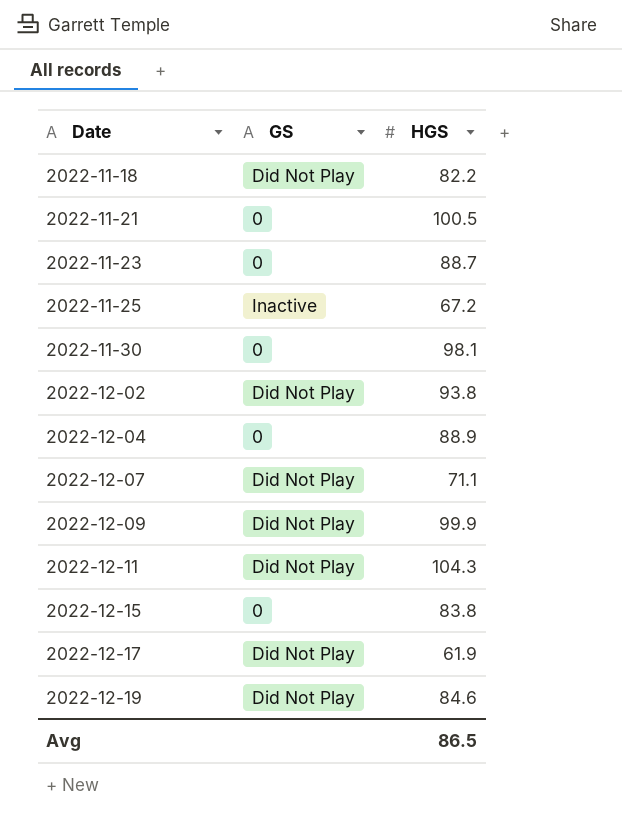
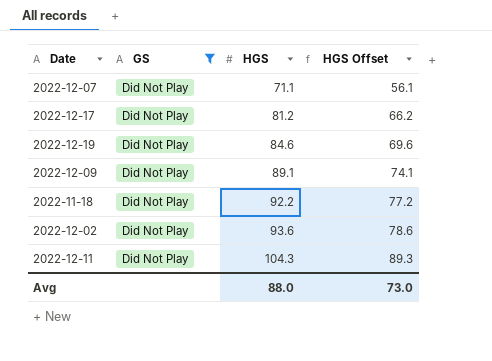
filter: none -> GS = Did Not Play
row order: Date ascending -> HGS ascending
column HGS Offset | formula: none -> [HGS] - 15
2022-12-17 | HGS: 61.9 -> 81.2
2022-12-09 | HGS: 99.9 -> 89.1
2022-11-18 | HGS: 82.2 -> 92.2
2022-12-02 | HGS: 93.8 -> 93.6
Avg | HGS: 86.5 -> 88.0

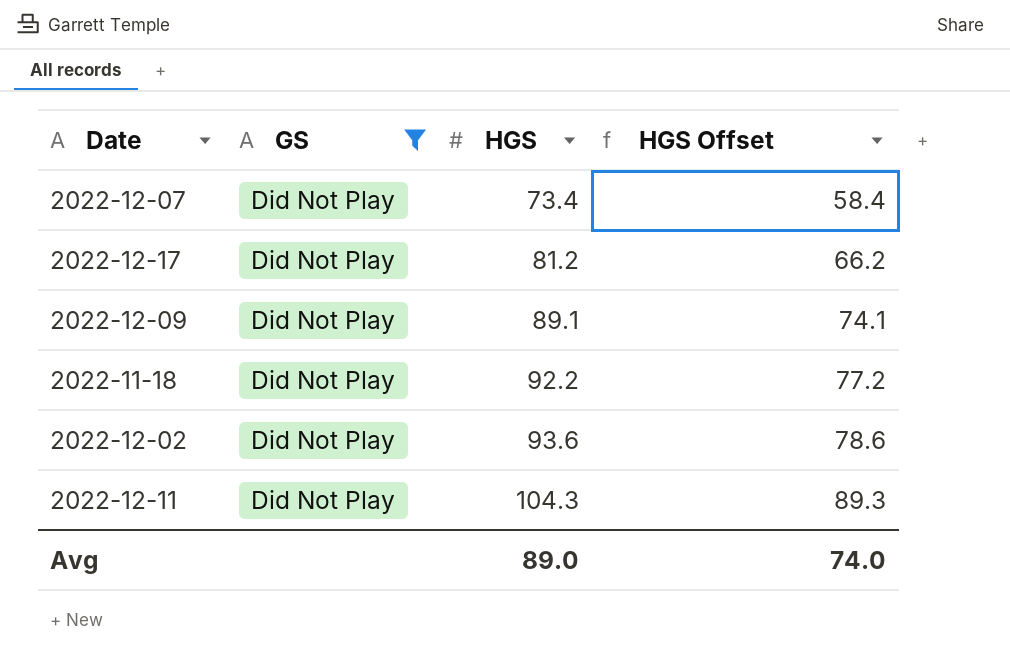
row 2022-12-19: Did Not Play | 84.6 | 69.6 -> none
2022-12-07 | HGS: 71.1 -> 73.4
2022-12-07 | HGS Offset: 56.1 -> 58.4
Avg | HGS: 88.0 -> 89.0
Avg | HGS Offset: 73.0 -> 74.0

